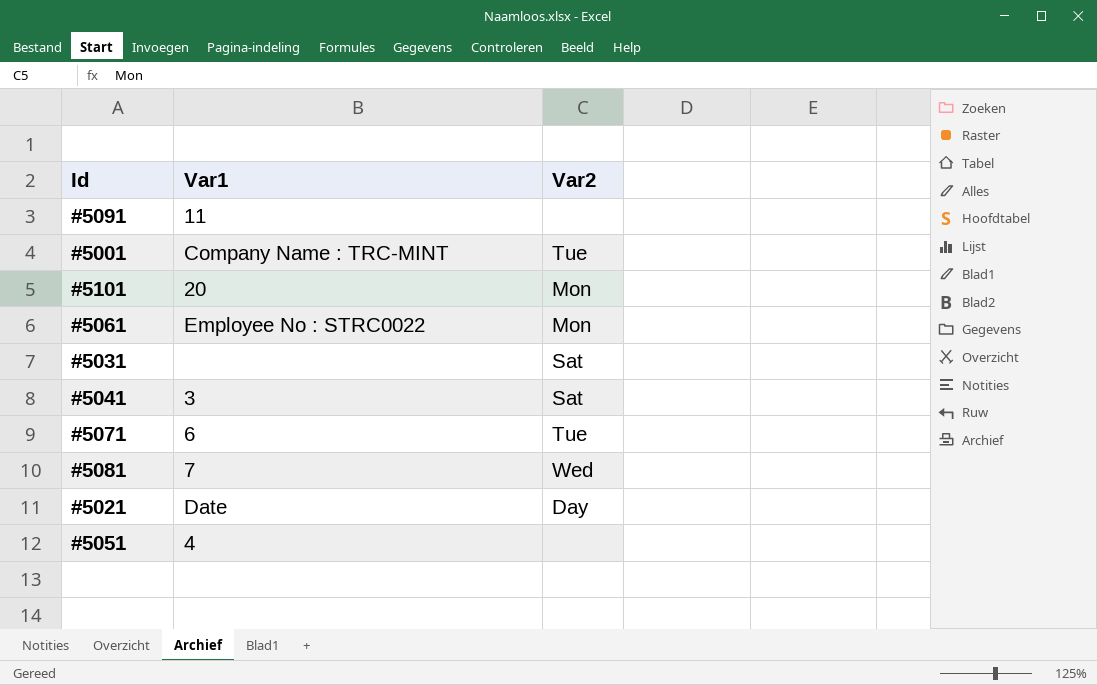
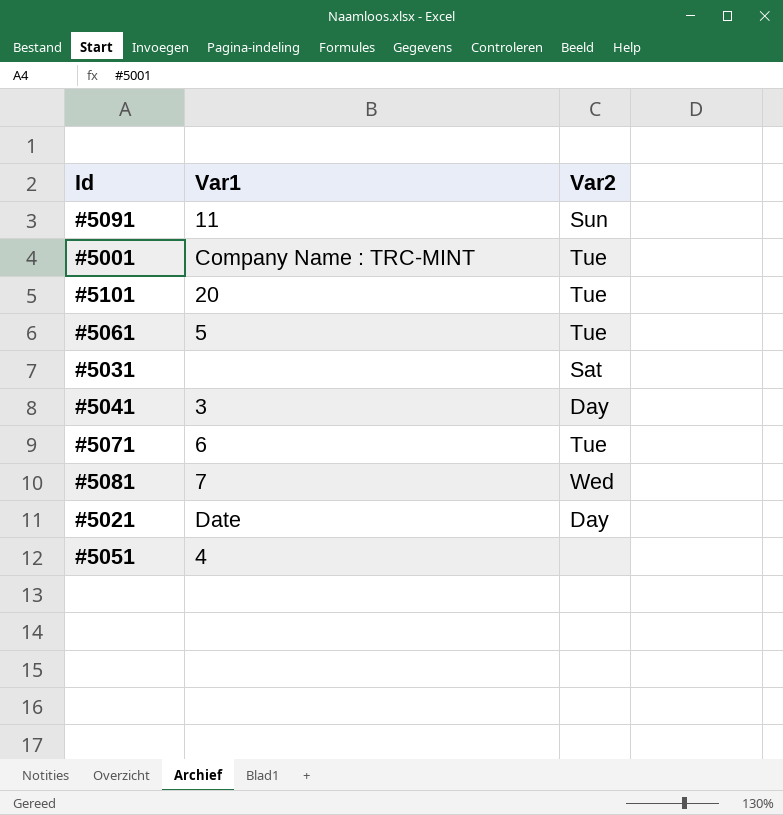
#5091 | Var2: none -> Sun
#5101 | Var2: Mon -> Tue
#5061 | Var1: Employee No : STRC0022 -> 5
#5061 | Var2: Mon -> Tue
#5041 | Var2: Sat -> Day

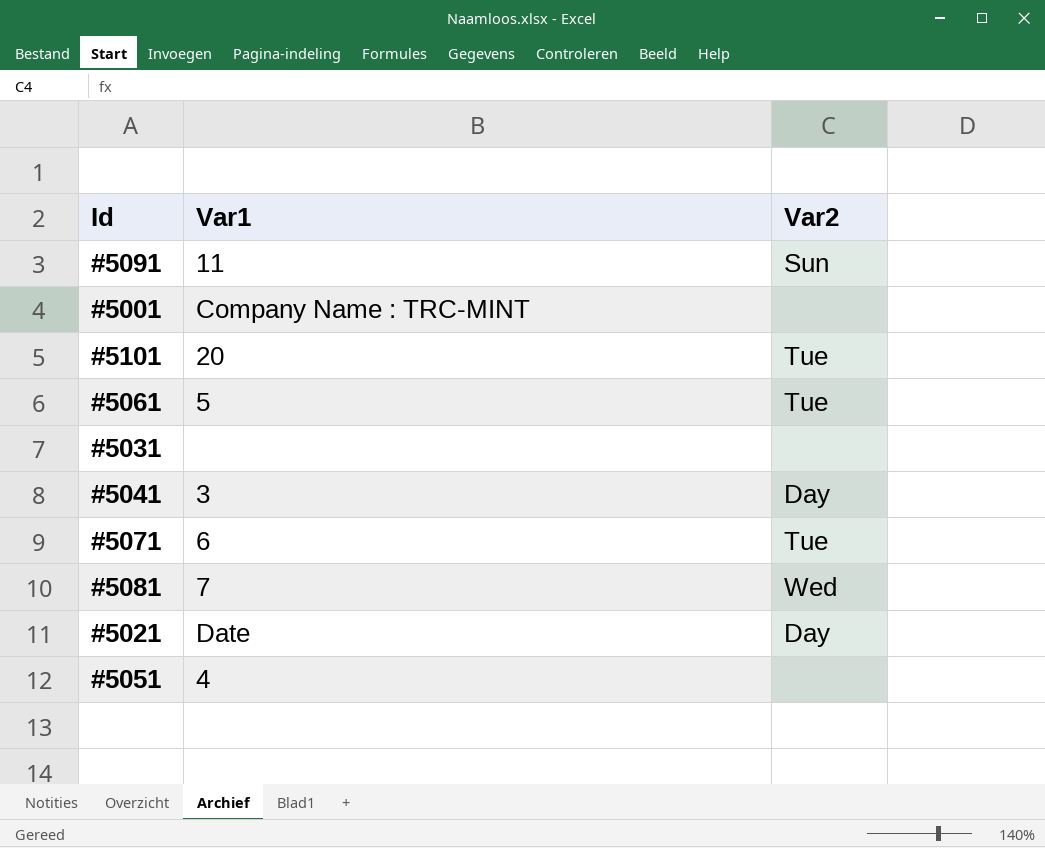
#5001 | Var2: Tue -> none
#5031 | Var2: Sat -> none

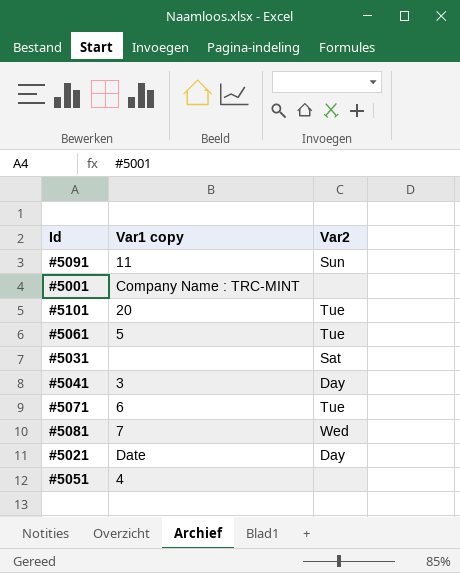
column name: Var1 -> Var1 copy
#5031 | Var2: none -> Sat

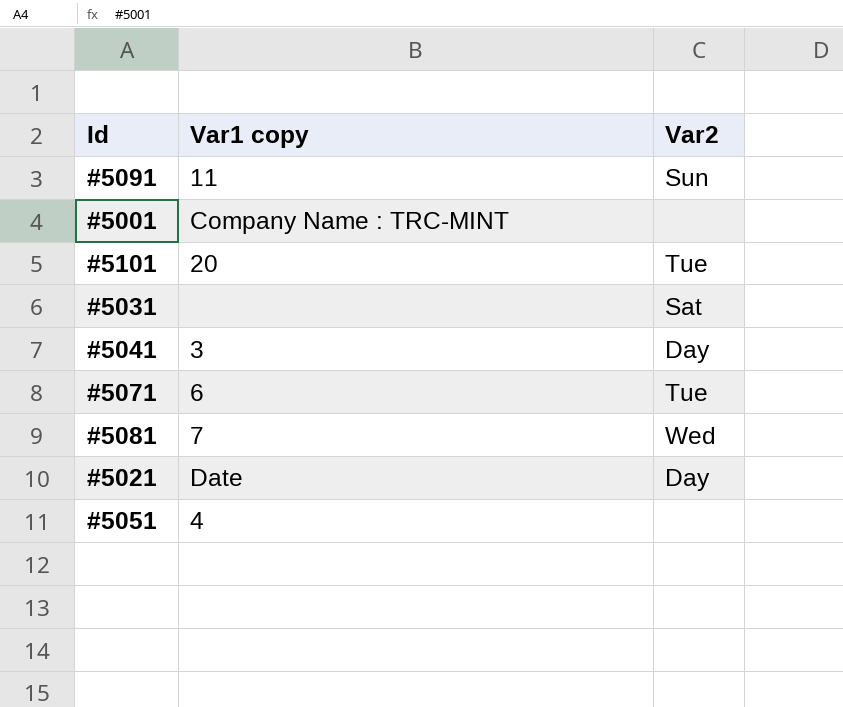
row #5061: 5 | Tue -> none

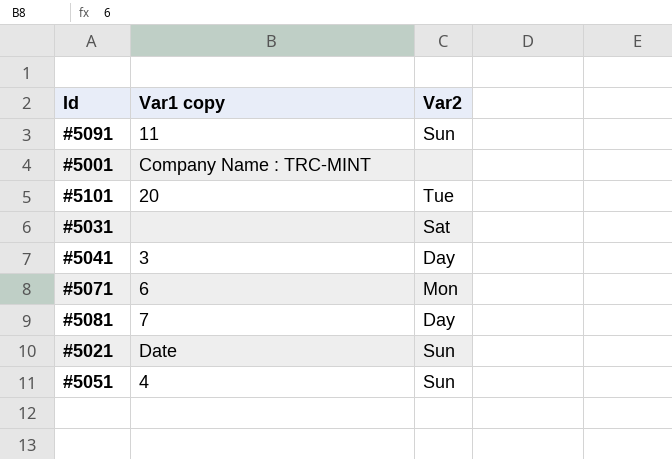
#5071 | Var2: Tue -> Mon
#5081 | Var2: Wed -> Day
#5021 | Var2: Day -> Sun
#5051 | Var2: none -> Sun

